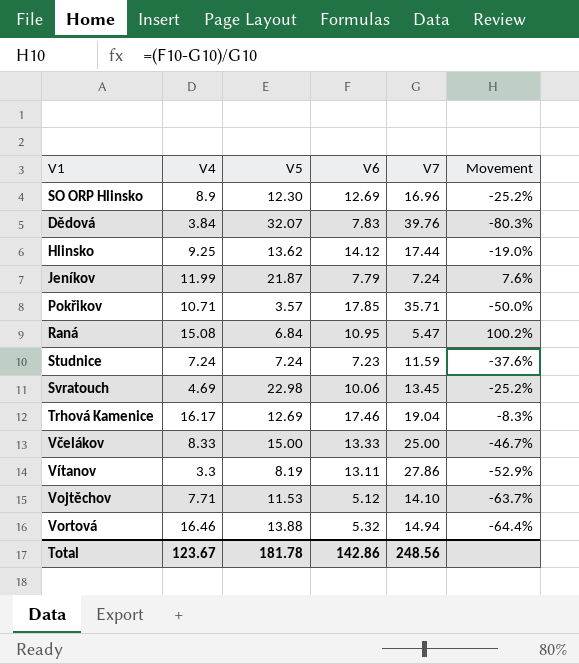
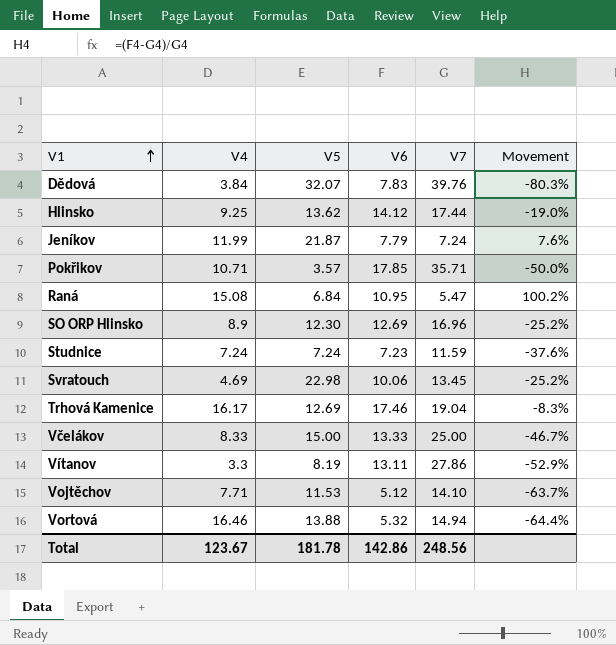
row order: none -> V1 ascending

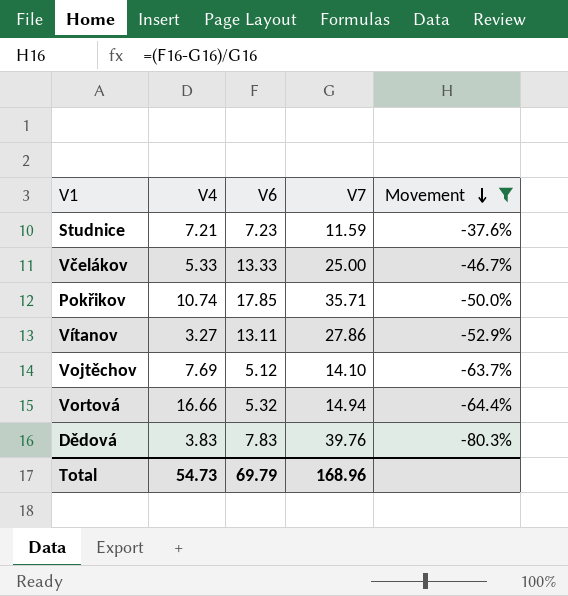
filter: none -> Movement <= -37.6%
row order: V1 ascending -> Movement descending
column V5 | position: 3 -> none
Studnice | V4: 7.24 -> 7.21
Včelákov | V4: 8.33 -> 5.33
Pokřikov | V4: 10.71 -> 10.74
Vítanov | V4: 3.3 -> 3.27
Vojtěchov | V4: 7.71 -> 7.69
Vortová | V4: 16.46 -> 16.66
Dědová | V4: 3.84 -> 3.83
Total | V4: 123.67 -> 54.73
Total | V6: 142.86 -> 69.79
Total | V7: 248.56 -> 168.96

